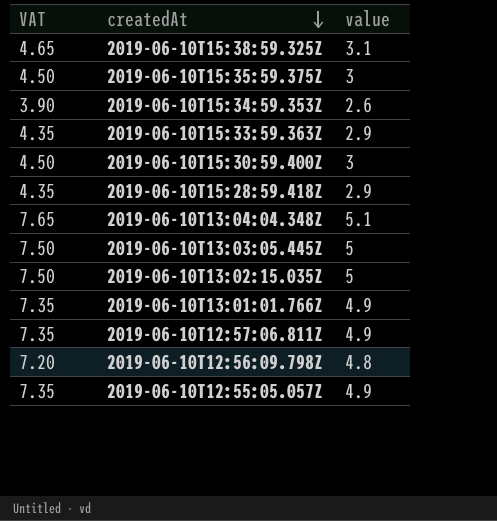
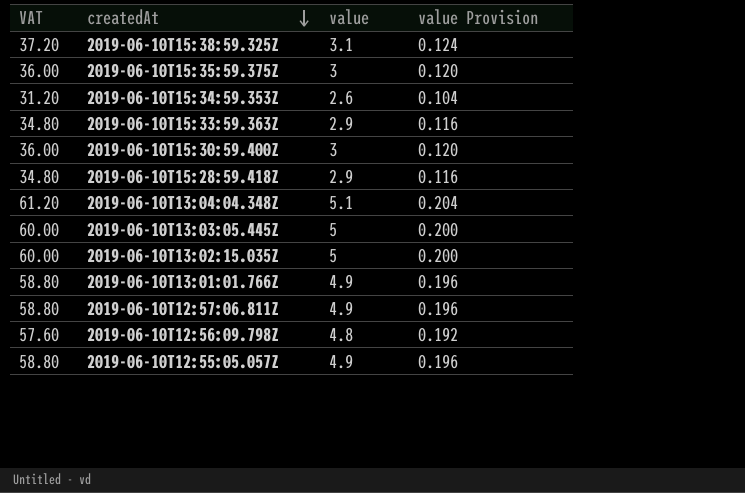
column VAT | formula: [value] * 1.5 -> [value] * 12
column value Provision | formula: none -> [value] * 0.04

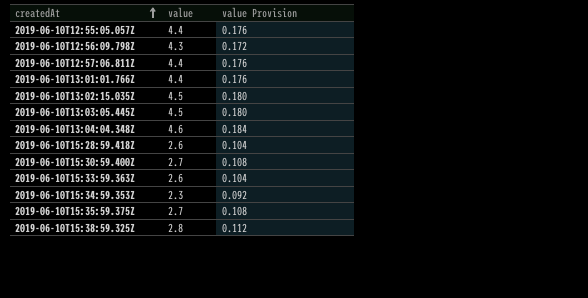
row order: createdAt descending -> createdAt ascending
column VAT | formula: [value] * 12 -> none
2019-06-10T12:55:05.057Z | value: 4.9 -> 4.4
2019-06-10T12:55:05.057Z | value Provision: 0.196 -> 0.176
2019-06-10T12:56:09.798Z | value: 4.8 -> 4.3
2019-06-10T12:56:09.798Z | value Provision: 0.192 -> 0.172
2019-06-10T12:57:06.811Z | value: 4.9 -> 4.4
2019-06-10T12:57:06.811Z | value Provision: 0.196 -> 0.176
2019-06-10T13:01:01.766Z | value: 4.9 -> 4.4
2019-06-10T13:01:01.766Z | value Provision: 0.196 -> 0.176
2019-06-10T13:02:15.035Z | value: 5 -> 4.5
2019-06-10T13:02:15.035Z | value Provision: 0.200 -> 0.180
2019-06-10T13:03:05.445Z | value: 5 -> 4.5
2019-06-10T13:03:05.445Z | value Provision: 0.200 -> 0.180
2019-06-10T13:04:04.348Z | value: 5.1 -> 4.6
2019-06-10T13:04:04.348Z | value Provision: 0.204 -> 0.184
2019-06-10T15:28:59.418Z | value: 2.9 -> 2.6
2019-06-10T15:28:59.418Z | value Provision: 0.116 -> 0.104
2019-06-10T15:30:59.400Z | value: 3 -> 2.7
2019-06-10T15:30:59.400Z | value Provision: 0.120 -> 0.108
2019-06-10T15:33:59.363Z | value: 2.9 -> 2.6
2019-06-10T15:33:59.363Z | value Provision: 0.116 -> 0.104
2019-06-10T15:34:59.353Z | value: 2.6 -> 2.3
2019-06-10T15:34:59.353Z | value Provision: 0.104 -> 0.092
2019-06-10T15:35:59.375Z | value: 3 -> 2.7
2019-06-10T15:35:59.375Z | value Provision: 0.120 -> 0.108
2019-06-10T15:38:59.325Z | value: 3.1 -> 2.8
2019-06-10T15:38:59.325Z | value Provision: 0.124 -> 0.112

